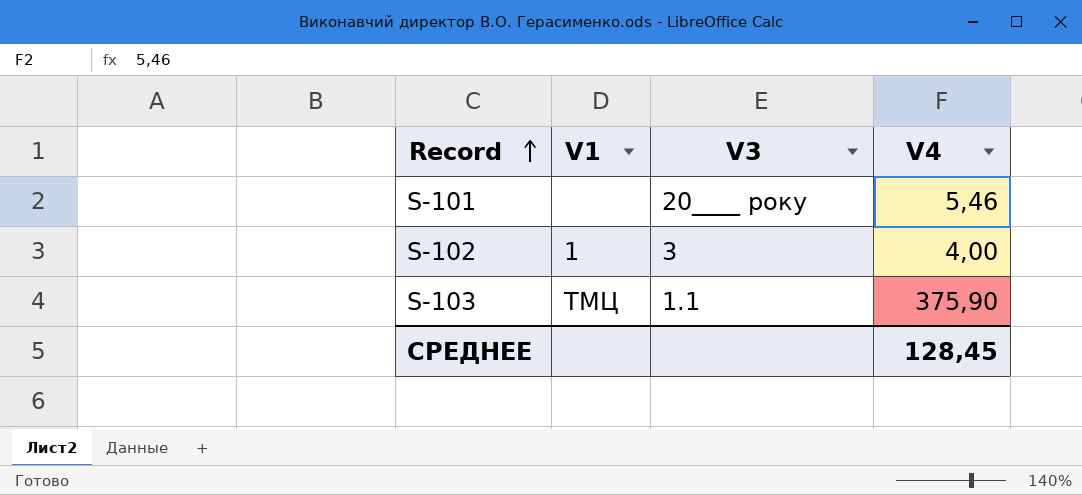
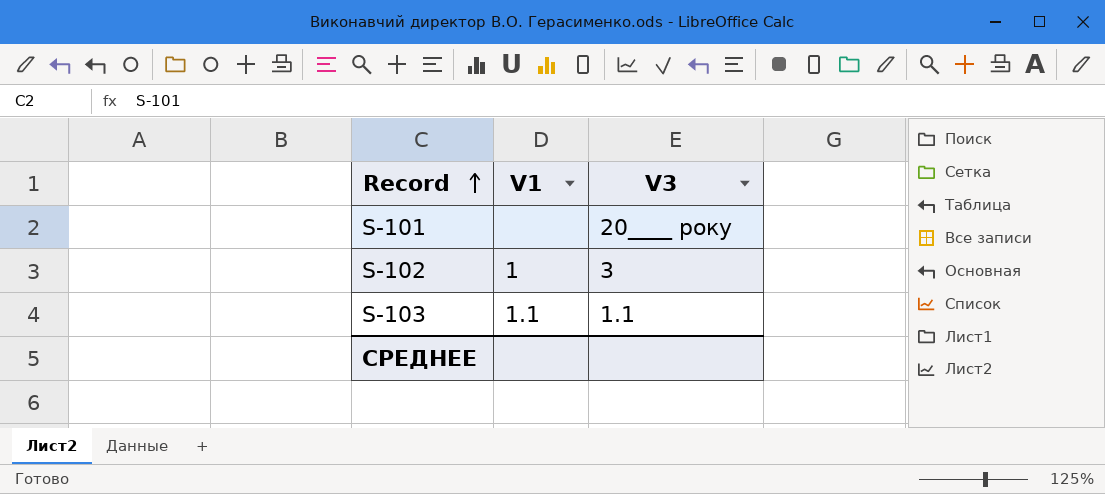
column V4 | position: 4 -> none
S-103 | V1: ТМЦ -> 1.1

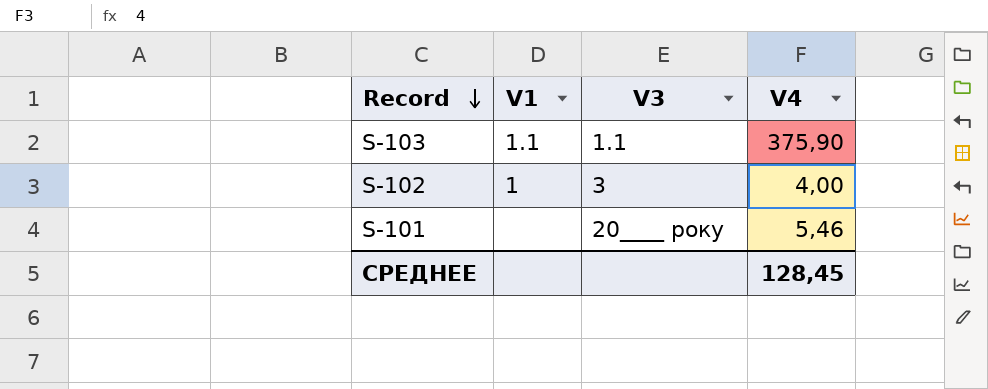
row order: Record ascending -> Record descending
column V4 | position: none -> 4

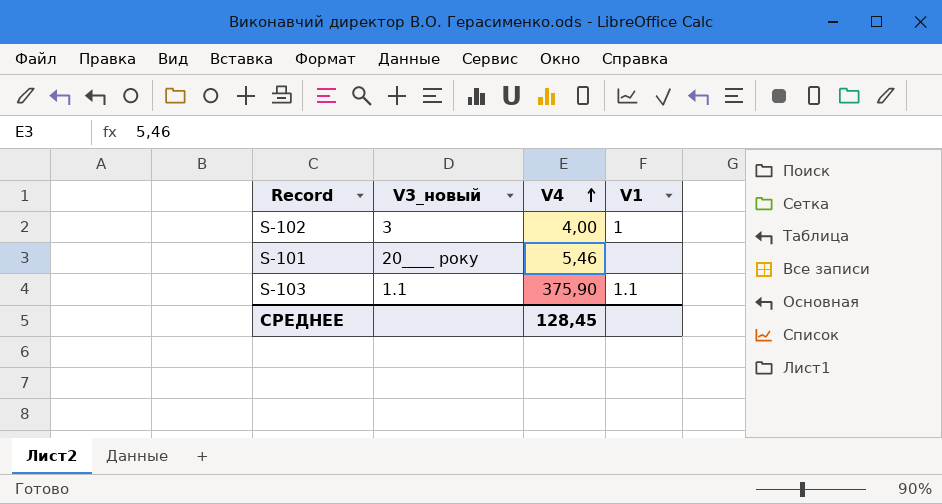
row order: Record descending -> V4 ascending
column name: V3 -> V3_новый
column V1 | position: 2 -> 4

